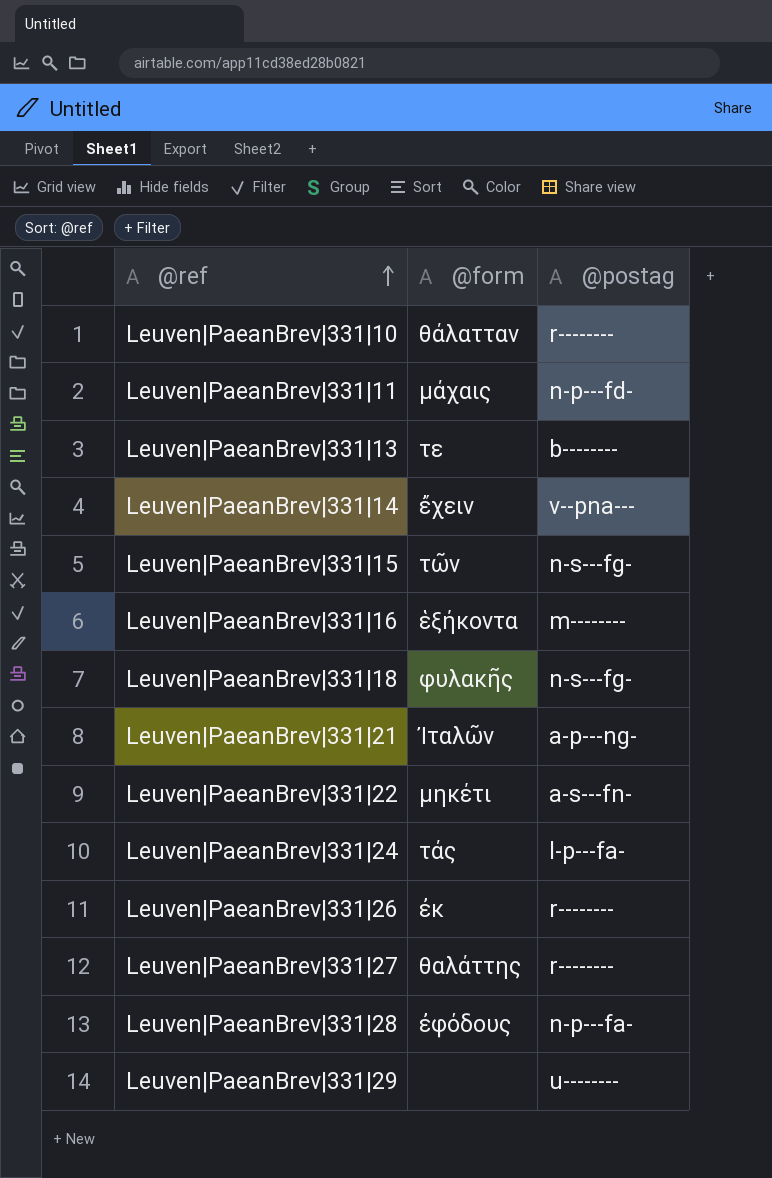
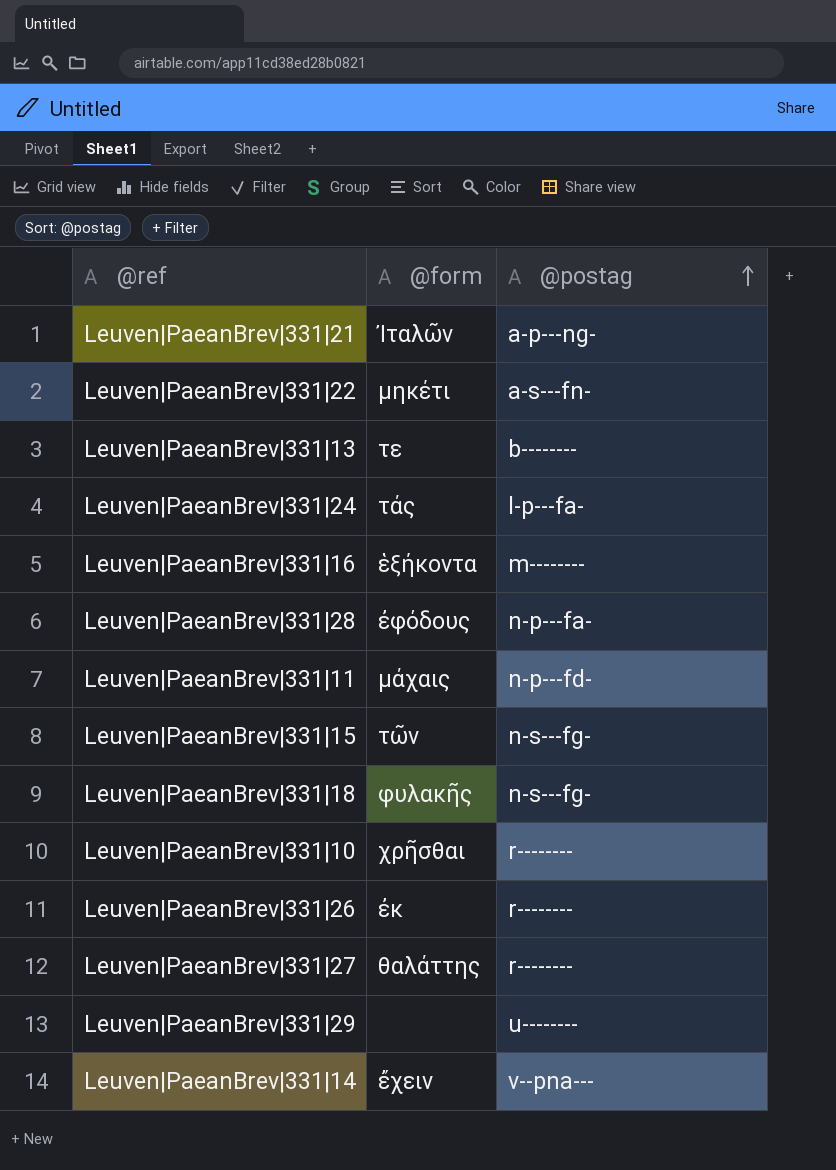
row order: @ref ascending -> @postag ascending
Leuven|PaeanBrev|331|10 | @form: θάλατταν -> χρῆσθαι

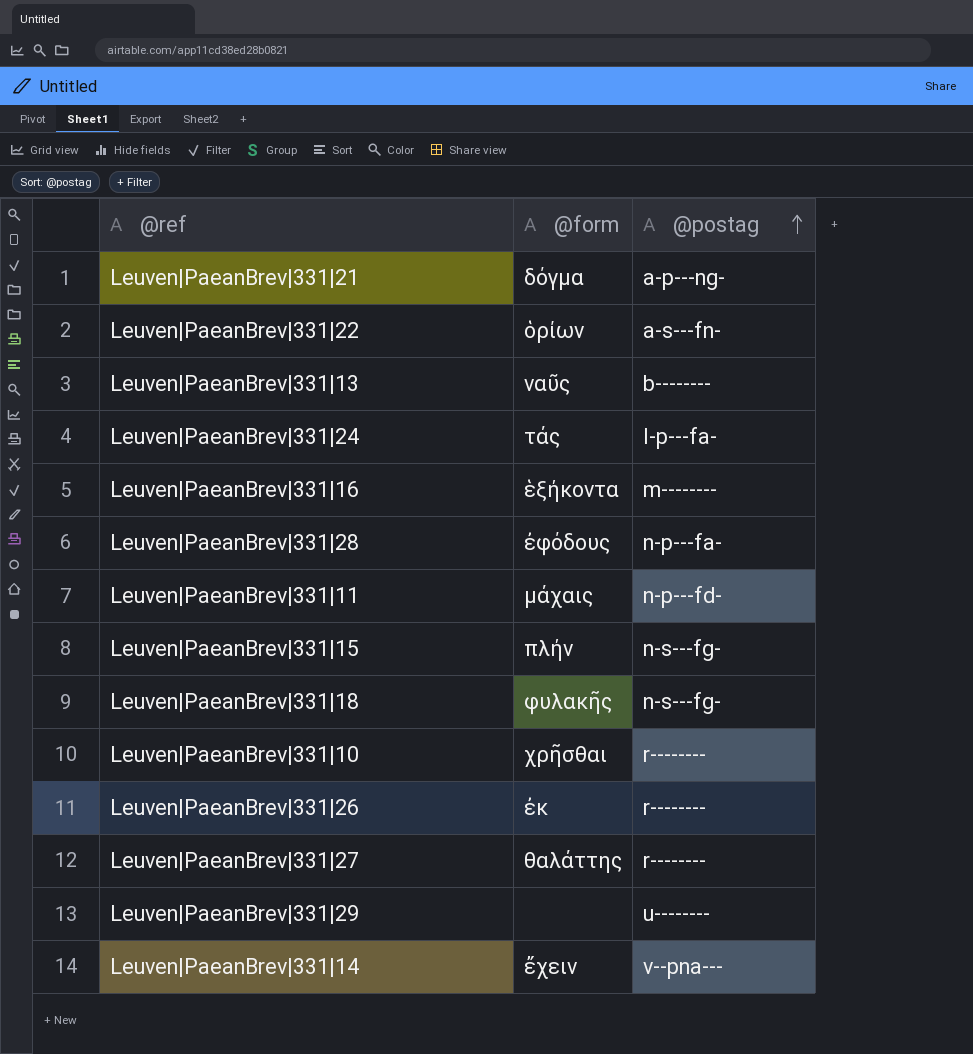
Leuven|PaeanBrev|331|21 | @form: Ἰταλῶν -> δόγμα
Leuven|PaeanBrev|331|22 | @form: μηκέτι -> ὁρίων
Leuven|PaeanBrev|331|13 | @form: τε -> ναῦς
Leuven|PaeanBrev|331|15 | @form: τῶν -> πλήν

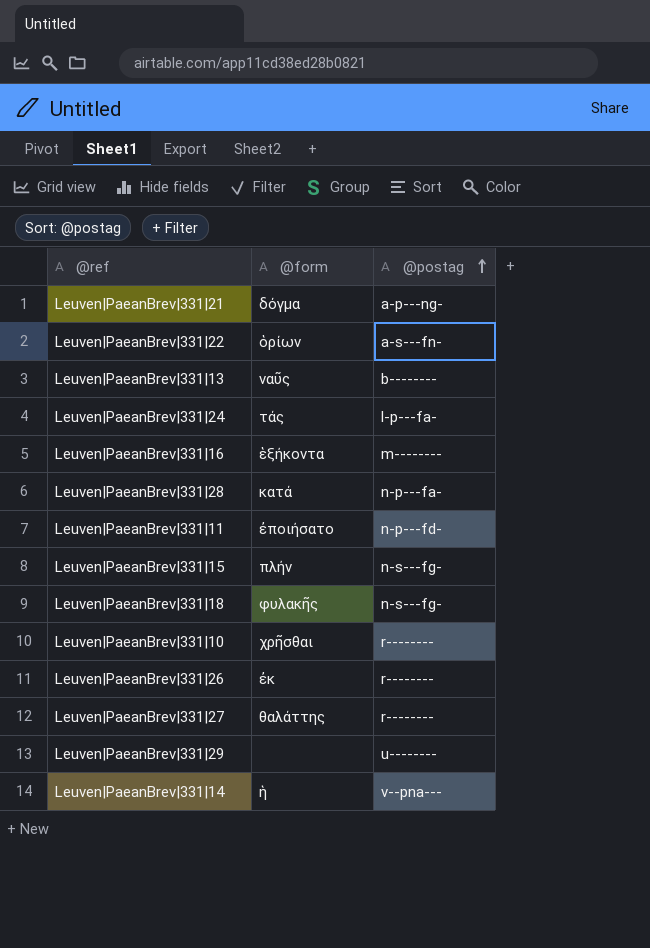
Leuven|PaeanBrev|331|28 | @form: ἐφόδους -> κατά
Leuven|PaeanBrev|331|11 | @form: μάχαις -> ἐποιήσατο
Leuven|PaeanBrev|331|14 | @form: ἔχειν -> ἡ

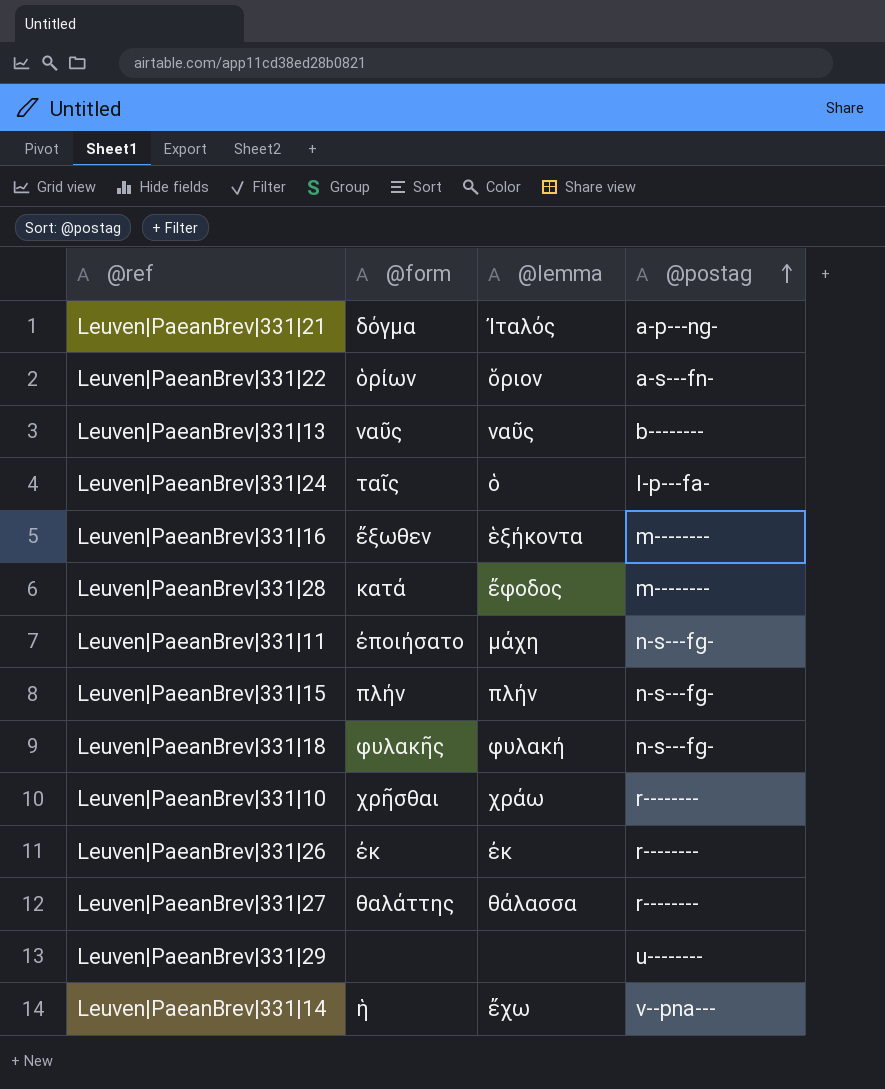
column @lemma | position: none -> 3
Leuven|PaeanBrev|331|24 | @form: τάς -> ταῖς
Leuven|PaeanBrev|331|16 | @form: ἑξήκοντα -> ἔξωθεν
Leuven|PaeanBrev|331|28 | @postag: n-p---fa- -> m--------
Leuven|PaeanBrev|331|11 | @postag: n-p---fd- -> n-s---fg-

